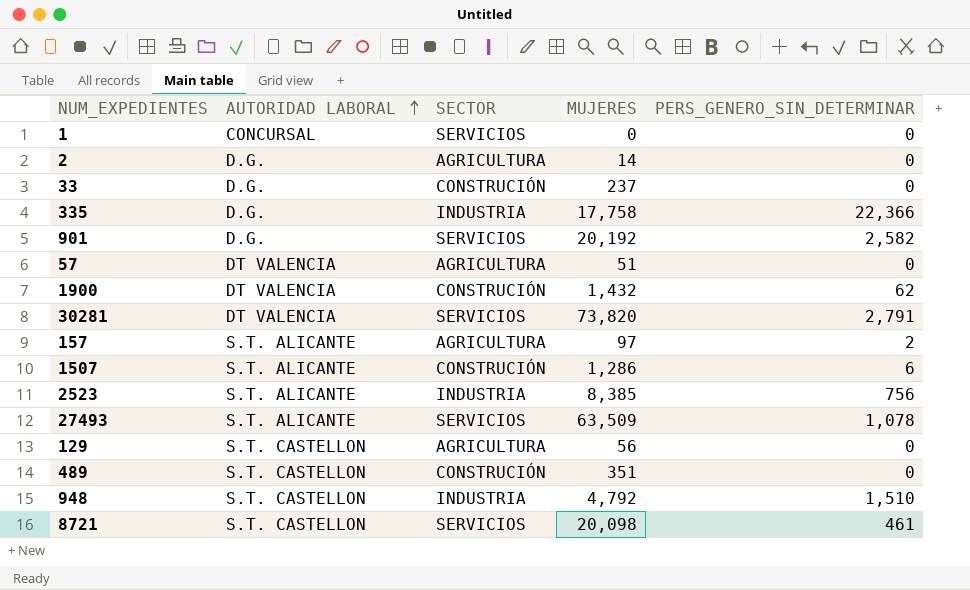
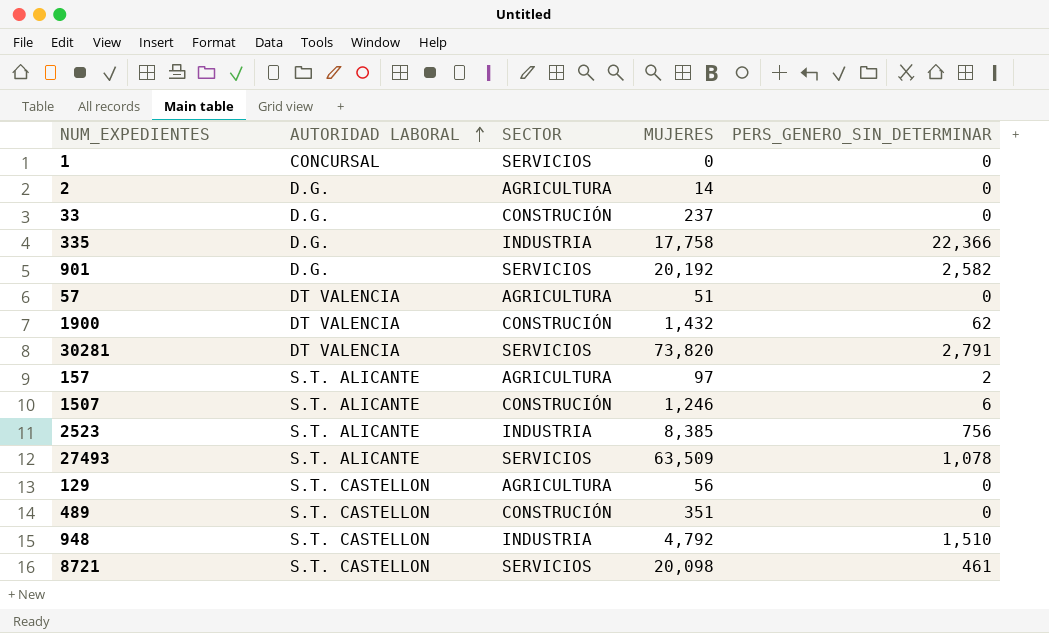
1507 | MUJERES: 1,286 -> 1,246

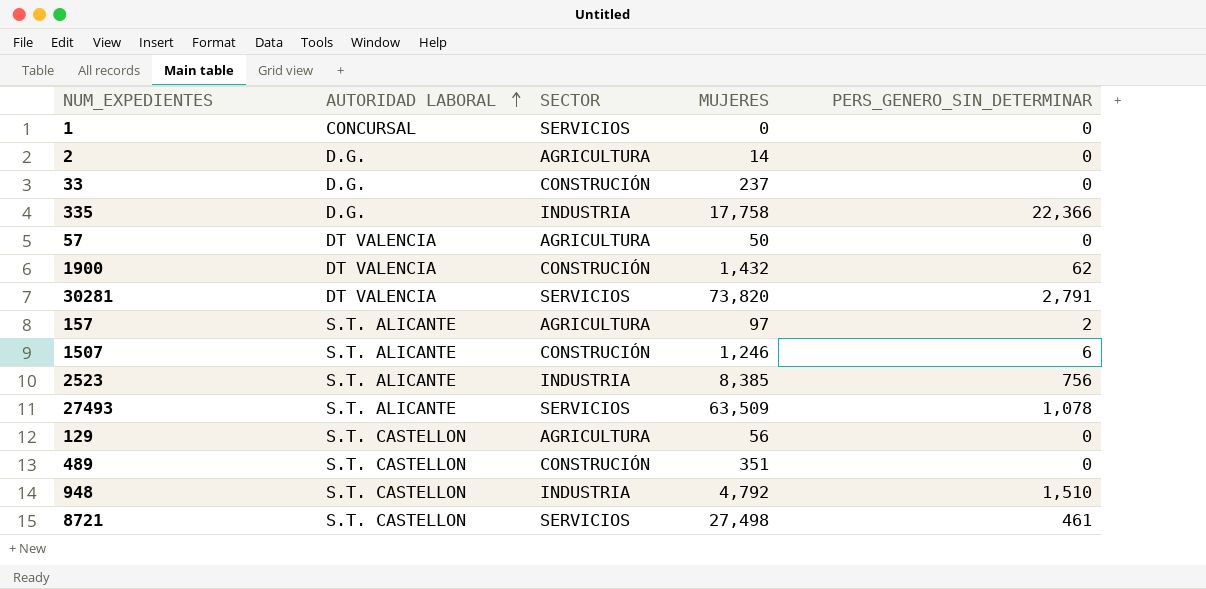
row 901: D.G. | SERVICIOS | 20,192 | 2,582 -> none
57 | MUJERES: 51 -> 50
8721 | MUJERES: 20,098 -> 27,498

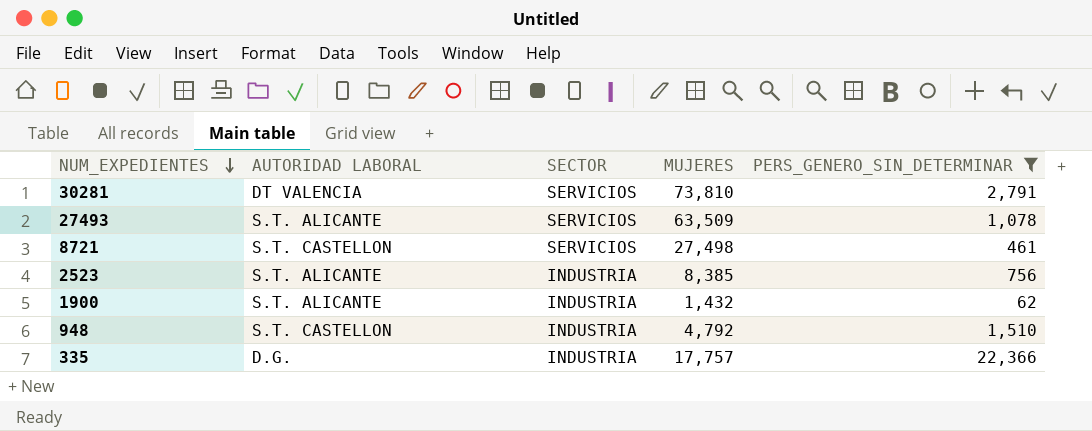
filter: none -> PERS_GENERO_SIN_DETERMINAR >= 62
row order: AUTORIDAD LABORAL ascending -> NUM_EXPEDIENTES descending
30281 | MUJERES: 73,820 -> 73,810
1900 | AUTORIDAD LABORAL: DT VALENCIA -> S.T. ALICANTE
1900 | SECTOR: CONSTRUCIÓN -> INDUSTRIA
335 | MUJERES: 17,758 -> 17,757

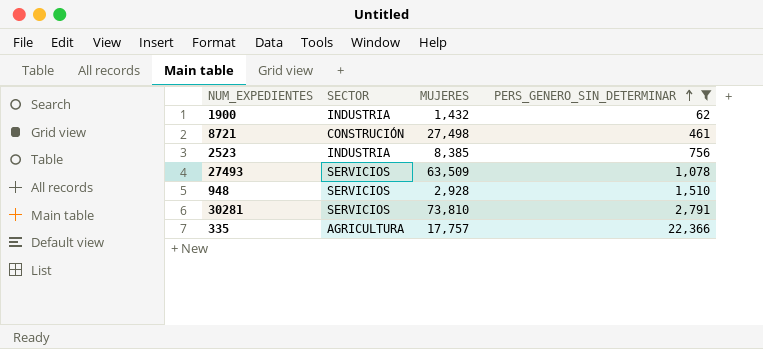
row order: NUM_EXPEDIENTES descending -> PERS_GENERO_SIN_DETERMINAR ascending
column AUTORIDAD LABORAL | position: 2 -> none
8721 | SECTOR: SERVICIOS -> CONSTRUCIÓN
948 | SECTOR: INDUSTRIA -> SERVICIOS
948 | MUJERES: 4,792 -> 2,928
335 | SECTOR: INDUSTRIA -> AGRICULTURA

